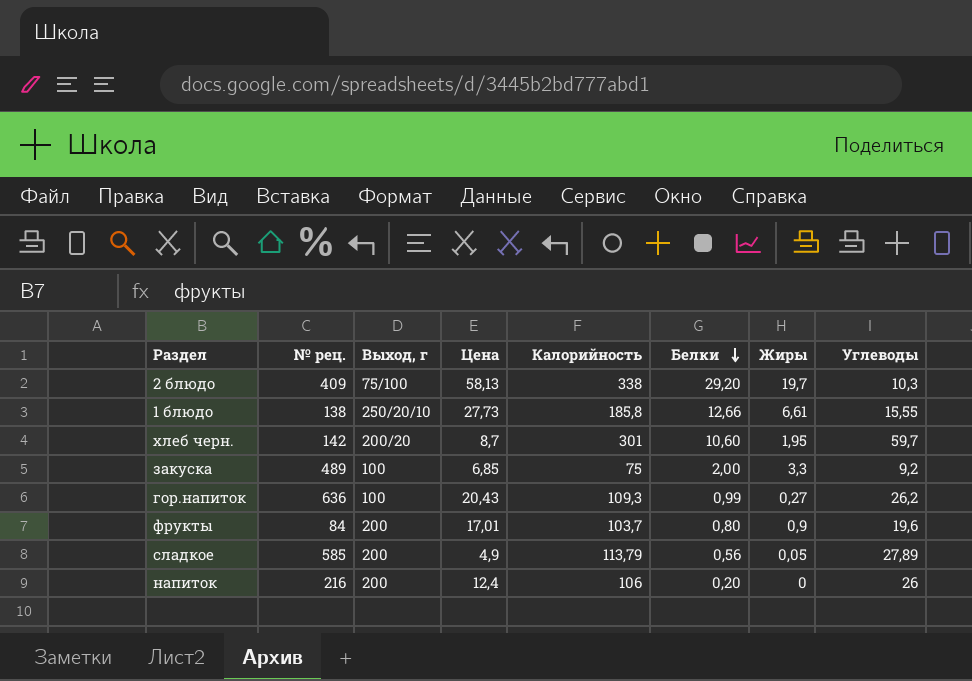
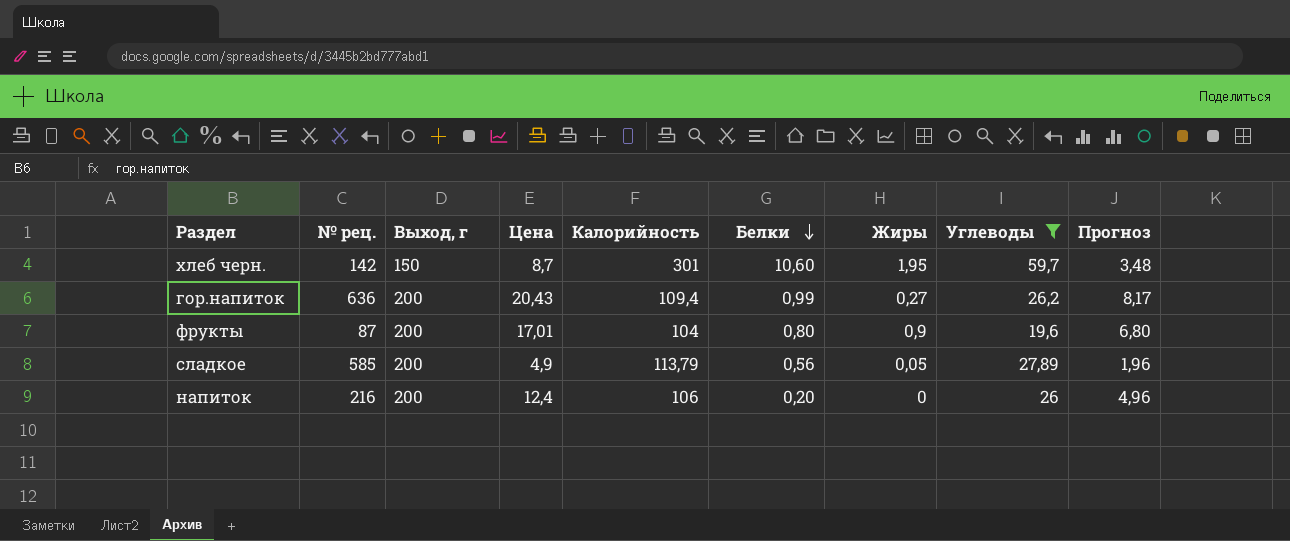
filter: none -> Углеводы >= 19,6
column Прогноз | formula: none -> [Цена] * 0,4
хлеб черн. | Выход, г: 200/20 -> 150
гор.напиток | Выход, г: 100 -> 200
гор.напиток | Калорийность: 109,3 -> 109,4
фрукты | № рец.: 84 -> 87
фрукты | Калорийность: 103,7 -> 104

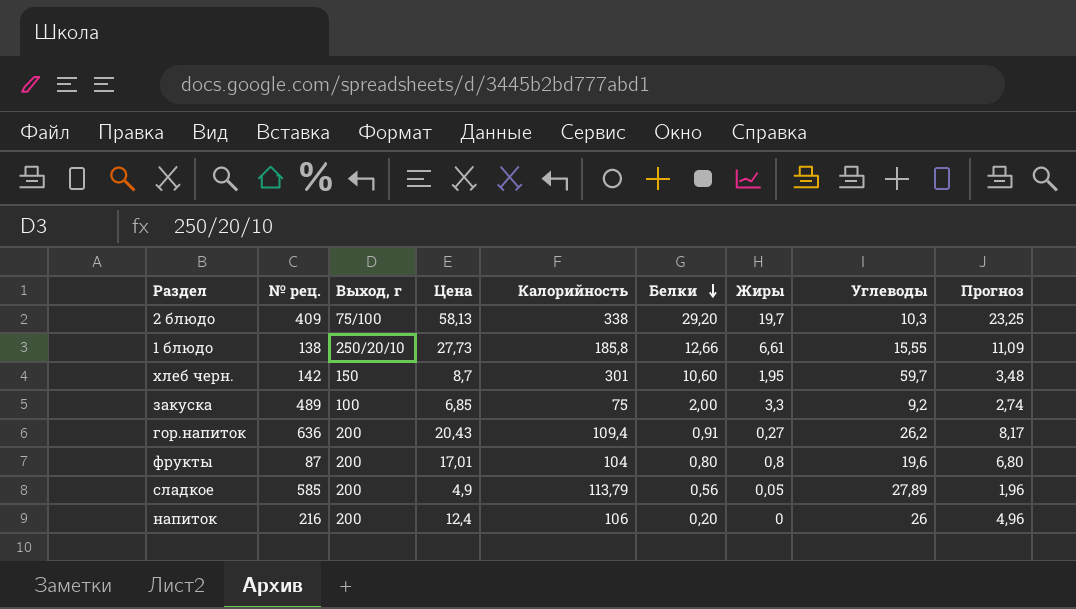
filter: Углеводы >= 19,6 -> none
гор.напиток | Белки: 0,99 -> 0,91
фрукты | Жиры: 0,9 -> 0,8

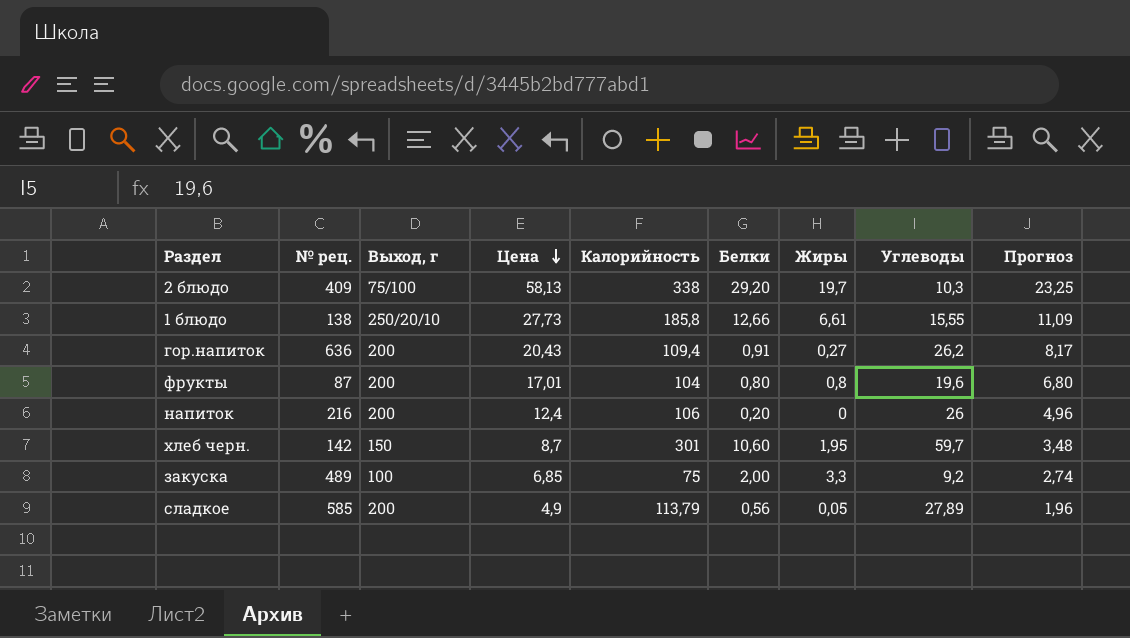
row order: Белки descending -> Цена descending

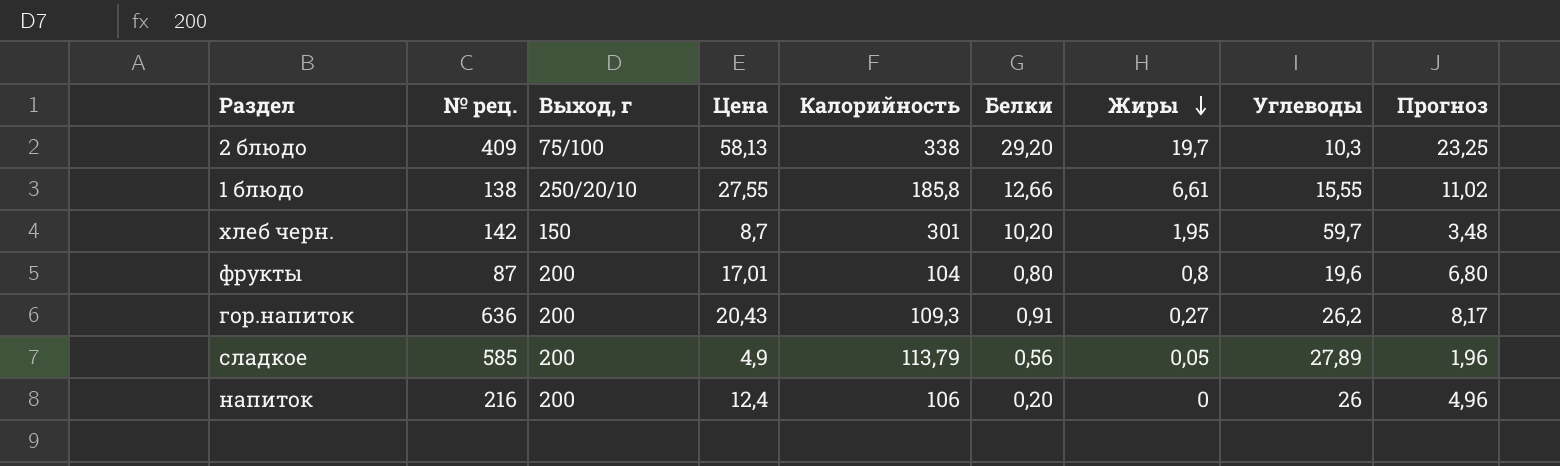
row order: Цена descending -> Жиры descending
row закуска: 489 | 100 | 6,85 | 75 | 2,00 | 3,3 | 9,2 | 2,74 -> none
1 блюдо | Цена: 27,73 -> 27,55
1 блюдо | Прогноз: 11,09 -> 11,02
хлеб черн. | Белки: 10,60 -> 10,20
гор.напиток | Калорийность: 109,4 -> 109,3

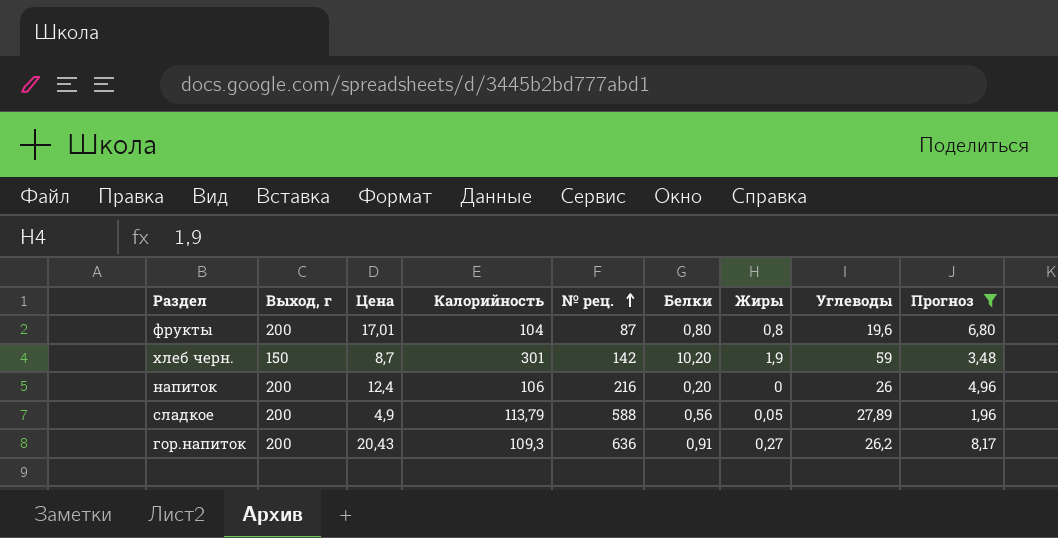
filter: none -> Прогноз <= 8,17
row order: Жиры descending -> № рец. ascending
column № рец. | position: 2 -> 5
хлеб черн. | Жиры: 1,95 -> 1,9
хлеб черн. | Углеводы: 59,7 -> 59
сладкое | № рец.: 585 -> 588

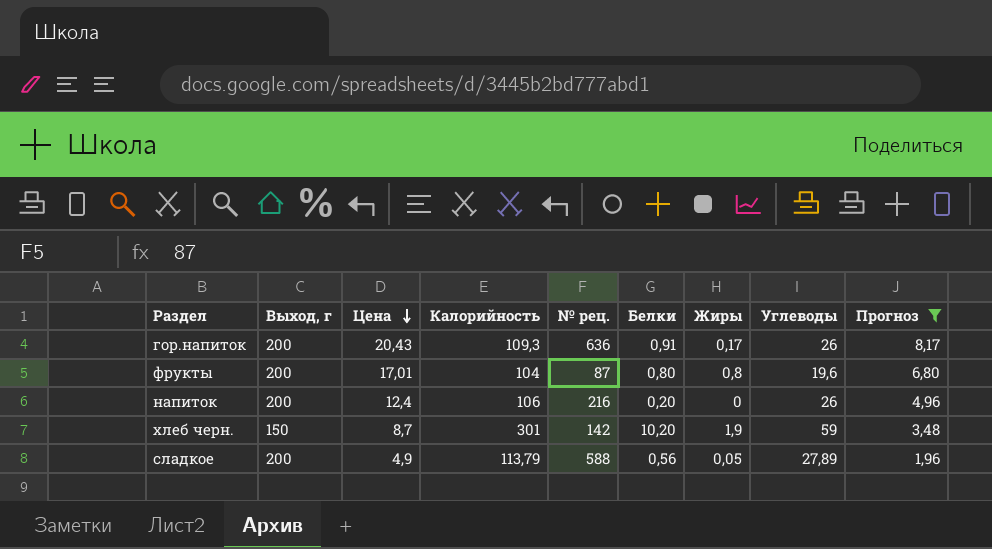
row order: № рец. ascending -> Цена descending
гор.напиток | Жиры: 0,27 -> 0,17
гор.напиток | Углеводы: 26,2 -> 26

